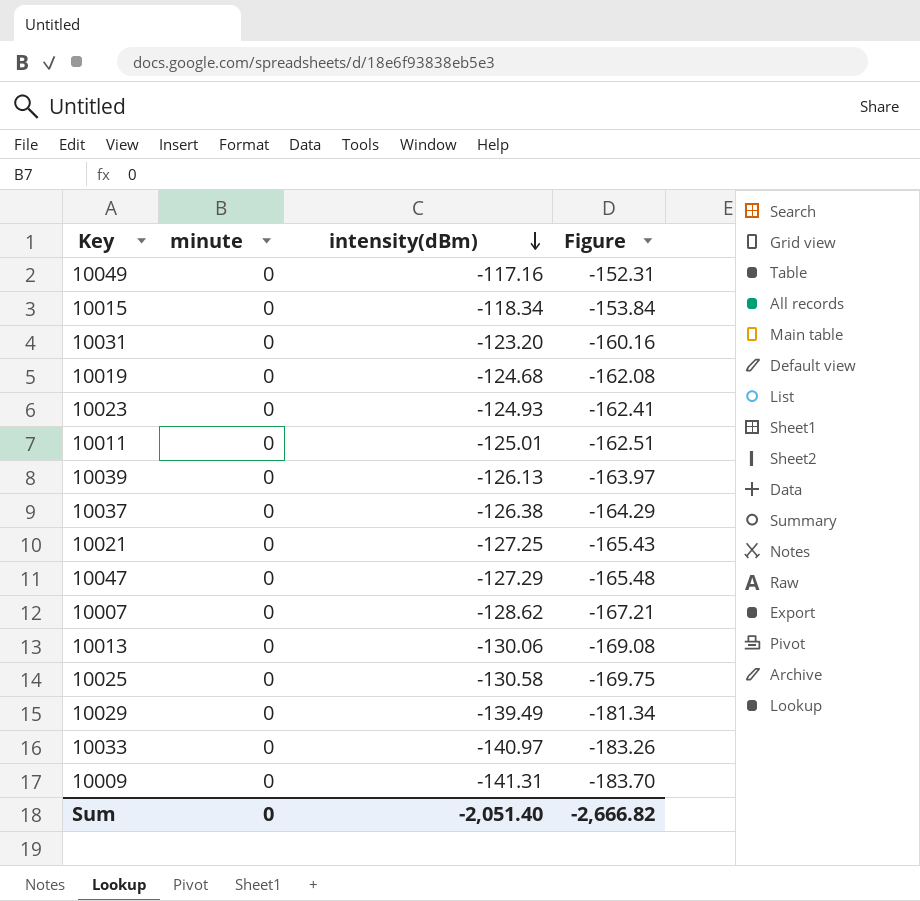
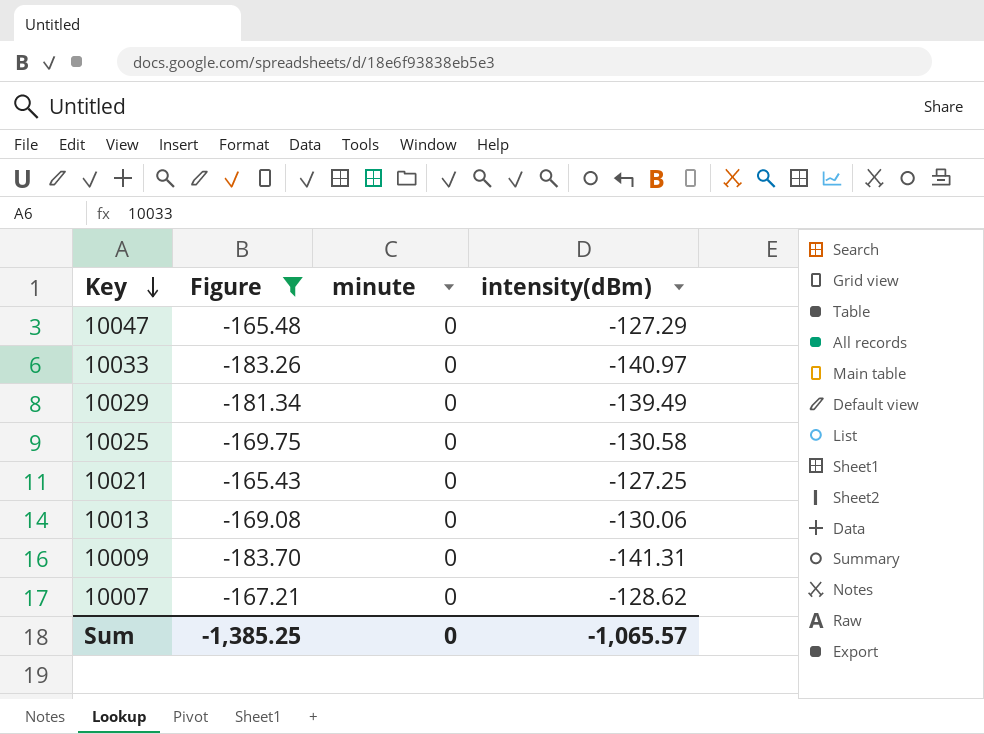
filter: none -> Figure <= -165.43
row order: intensity(dBm) descending -> Key descending
column Figure | position: 4 -> 2
Sum | Figure: -2,666.82 -> -1,385.25
Sum | intensity(dBm): -2,051.40 -> -1,065.57

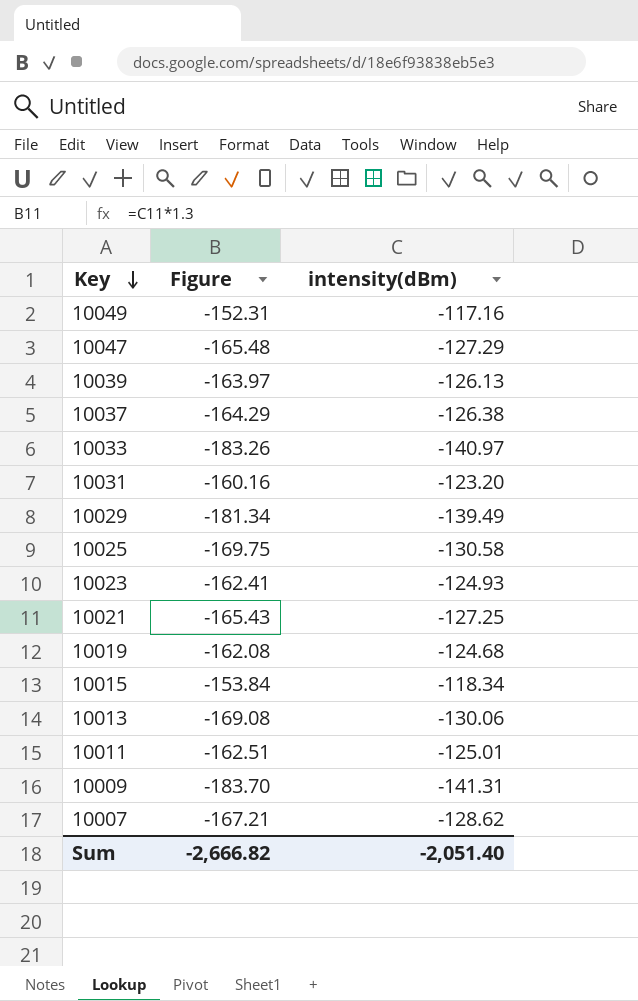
filter: Figure <= -165.43 -> none
column minute | position: 3 -> none
Sum | Figure: -1,385.25 -> -2,666.82
Sum | intensity(dBm): -1,065.57 -> -2,051.40

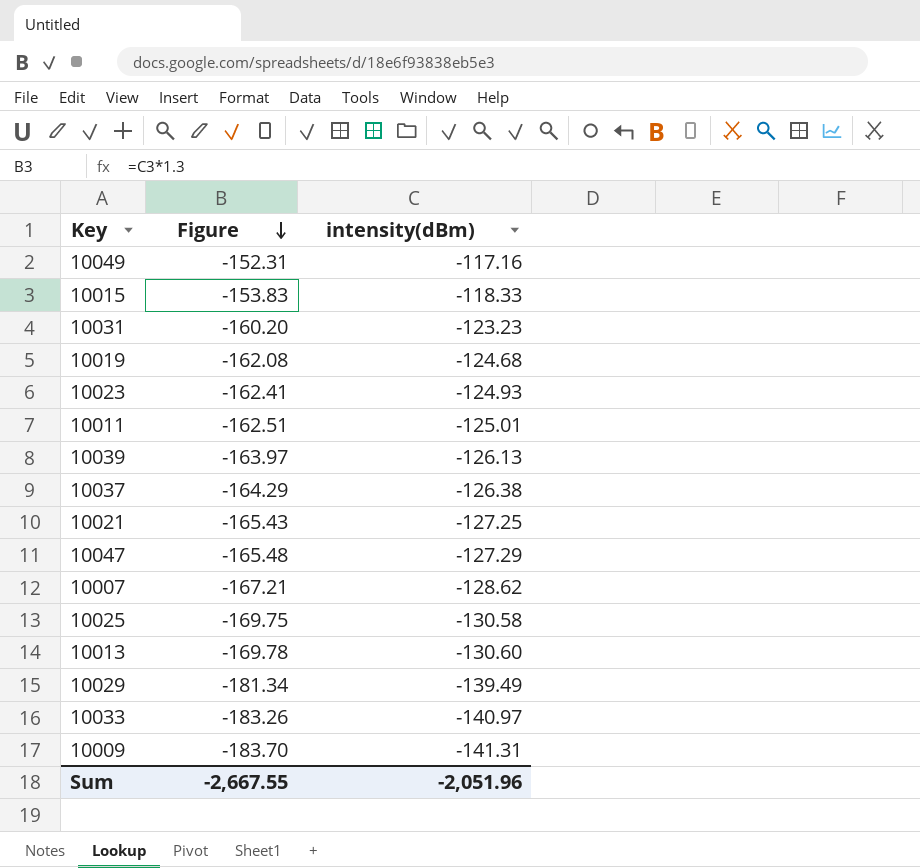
row order: Key descending -> Figure descending
10015 | Figure: -153.84 -> -153.83
10015 | intensity(dBm): -118.34 -> -118.33
10031 | Figure: -160.16 -> -160.20
10031 | intensity(dBm): -123.20 -> -123.23
10013 | Figure: -169.08 -> -169.78
10013 | intensity(dBm): -130.06 -> -130.60
Sum | Figure: -2,666.82 -> -2,667.55
Sum | intensity(dBm): -2,051.40 -> -2,051.96

